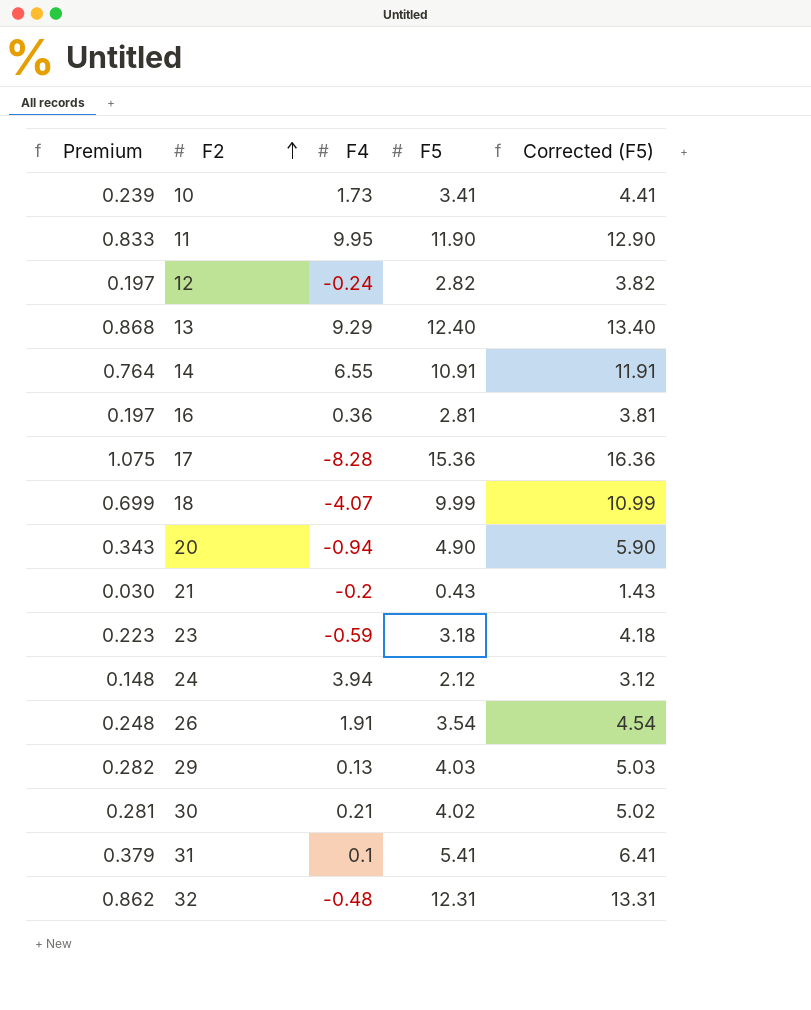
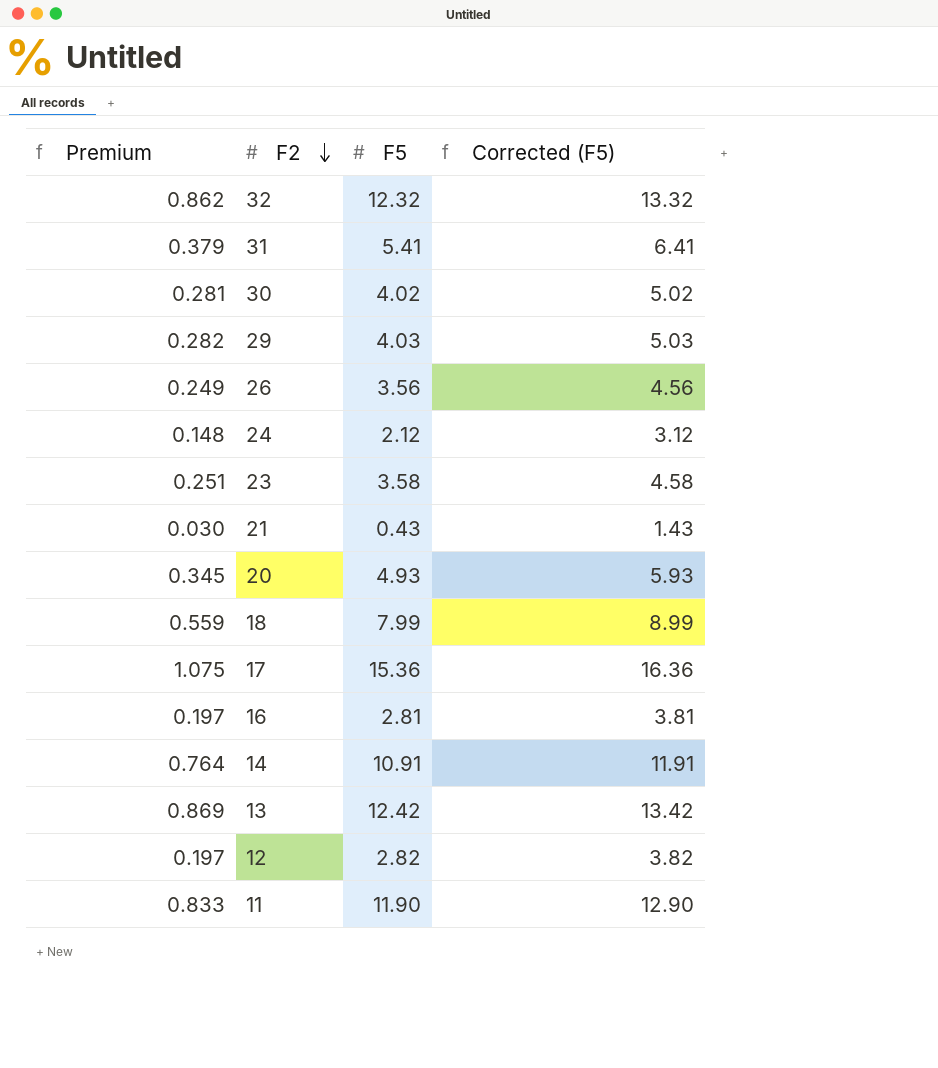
row order: F2 ascending -> F2 descending
column F4 | position: 3 -> none
row 10: 0.239 | 1.73 | 3.41 | 4.41 -> none
32 | F5: 12.31 -> 12.32
32 | Corrected (F5): 13.31 -> 13.32
26 | Premium: 0.248 -> 0.249
26 | F5: 3.54 -> 3.56
26 | Corrected (F5): 4.54 -> 4.56
23 | Premium: 0.223 -> 0.251
23 | F5: 3.18 -> 3.58
23 | Corrected (F5): 4.18 -> 4.58
20 | Premium: 0.343 -> 0.345
20 | F5: 4.90 -> 4.93
20 | Corrected (F5): 5.90 -> 5.93
18 | Premium: 0.699 -> 0.559
18 | F5: 9.99 -> 7.99
18 | Corrected (F5): 10.99 -> 8.99
13 | Premium: 0.868 -> 0.869
13 | F5: 12.40 -> 12.42
13 | Corrected (F5): 13.40 -> 13.42

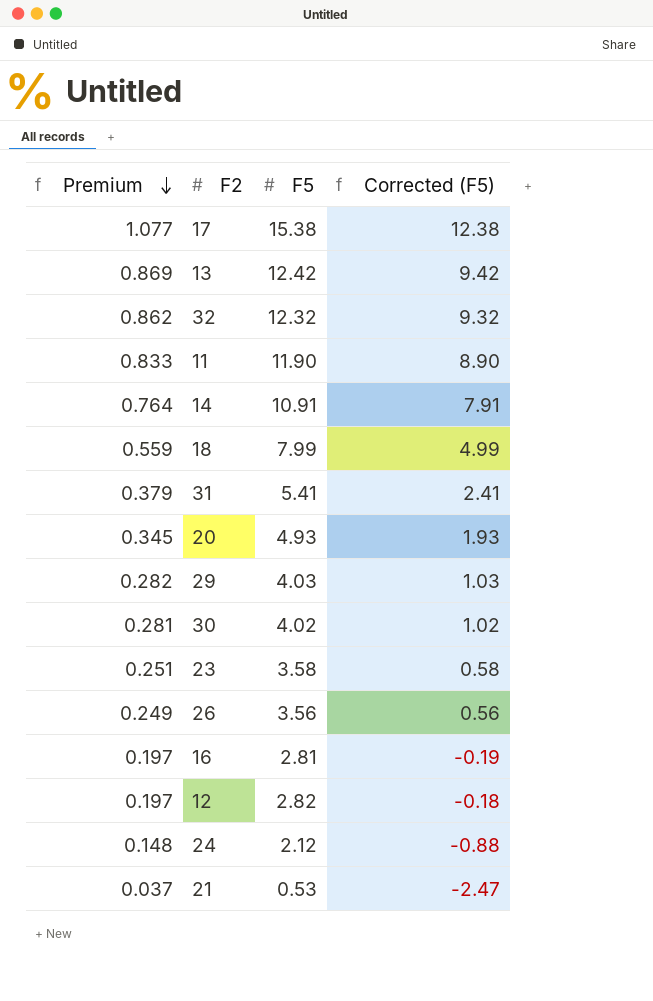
row order: F2 descending -> Premium descending
column Corrected (F5) | formula: [F5] + 1 -> [F5] - 3
17 | Premium: 1.075 -> 1.077
17 | F5: 15.36 -> 15.38
21 | Premium: 0.030 -> 0.037
21 | F5: 0.43 -> 0.53

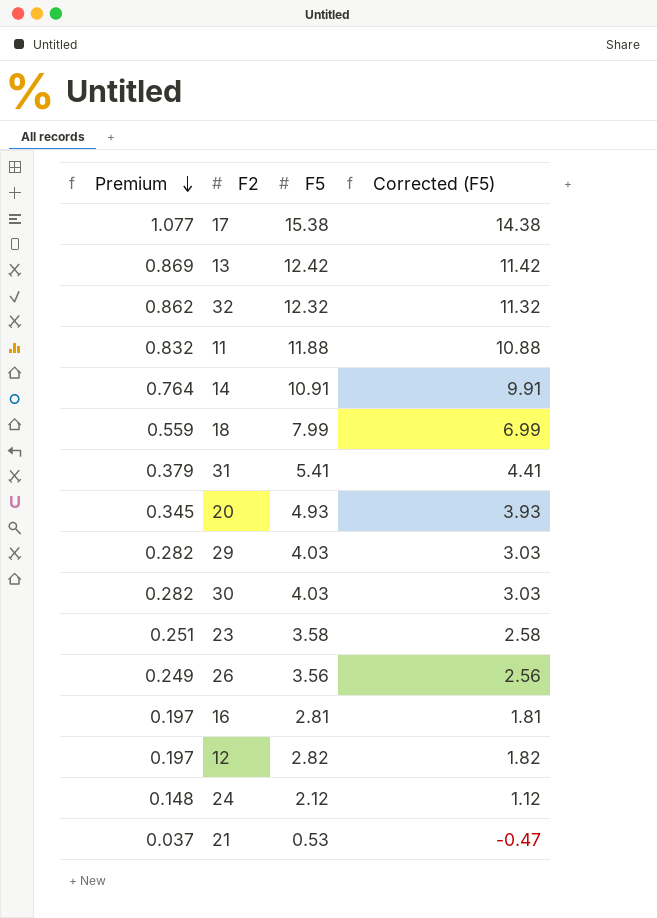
column Corrected (F5) | formula: [F5] - 3 -> [F5] - 1
11 | Premium: 0.833 -> 0.832
11 | F5: 11.90 -> 11.88
30 | Premium: 0.281 -> 0.282
30 | F5: 4.02 -> 4.03

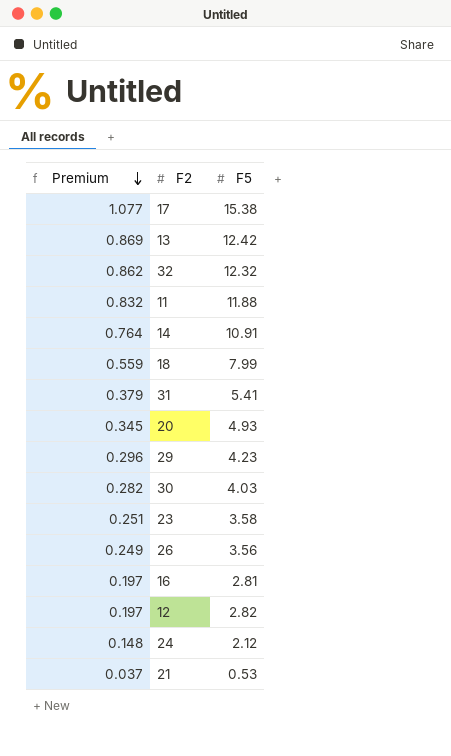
column Corrected (F5) | formula: [F5] - 1 -> none
29 | Premium: 0.282 -> 0.296
29 | F5: 4.03 -> 4.23

